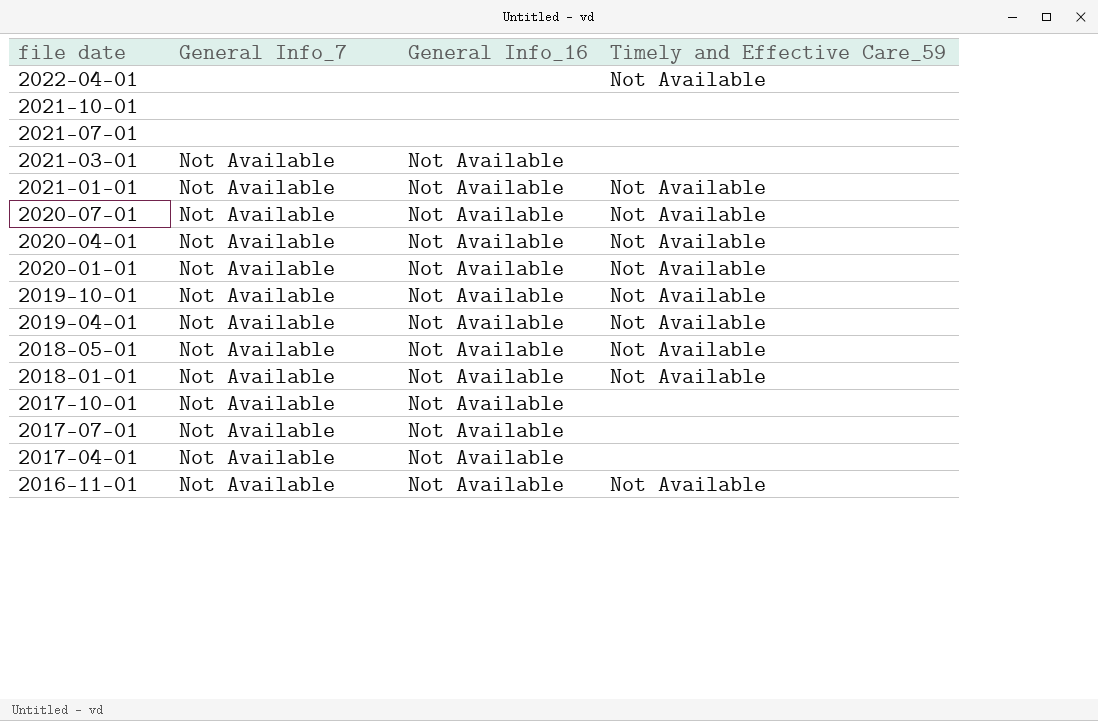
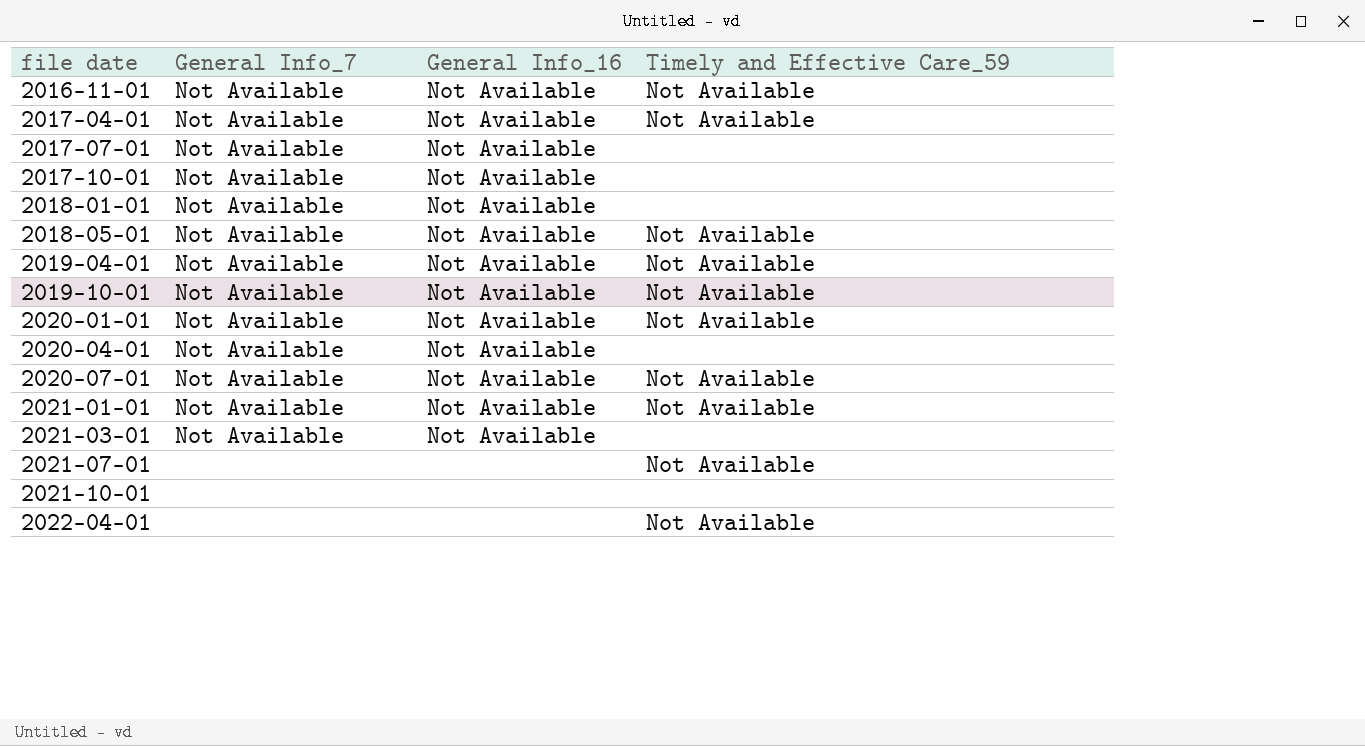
row order: file date descending -> file date ascending
2017-04-01 | Timely and Effective Care_59: none -> Not Available
2018-01-01 | Timely and Effective Care_59: Not Available -> none
2020-04-01 | Timely and Effective Care_59: Not Available -> none
2021-07-01 | Timely and Effective Care_59: none -> Not Available

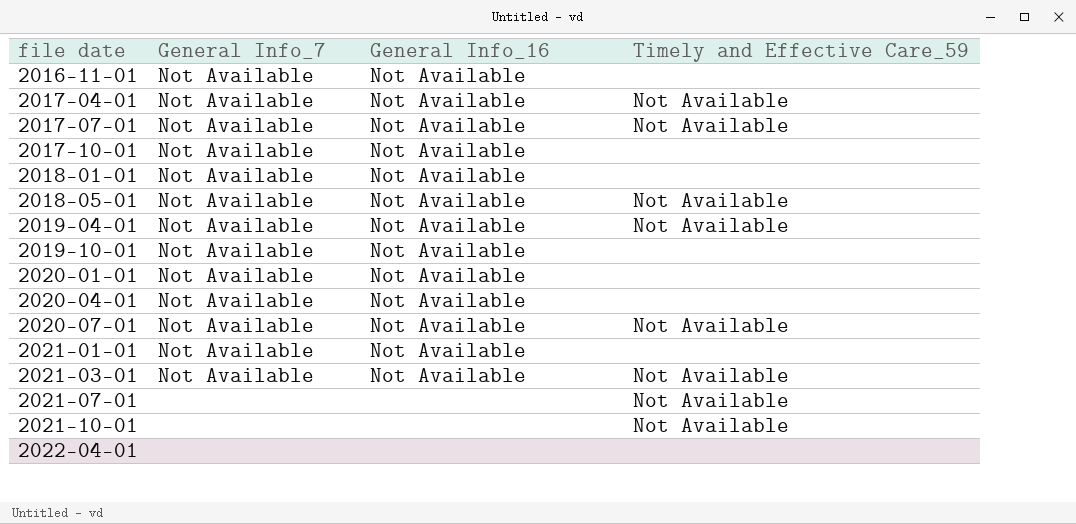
2016-11-01 | Timely and Effective Care_59: Not Available -> none
2017-07-01 | Timely and Effective Care_59: none -> Not Available
2019-10-01 | Timely and Effective Care_59: Not Available -> none
2020-01-01 | Timely and Effective Care_59: Not Available -> none
2021-01-01 | Timely and Effective Care_59: Not Available -> none
2021-03-01 | Timely and Effective Care_59: none -> Not Available
2021-10-01 | Timely and Effective Care_59: none -> Not Available
2022-04-01 | Timely and Effective Care_59: Not Available -> none

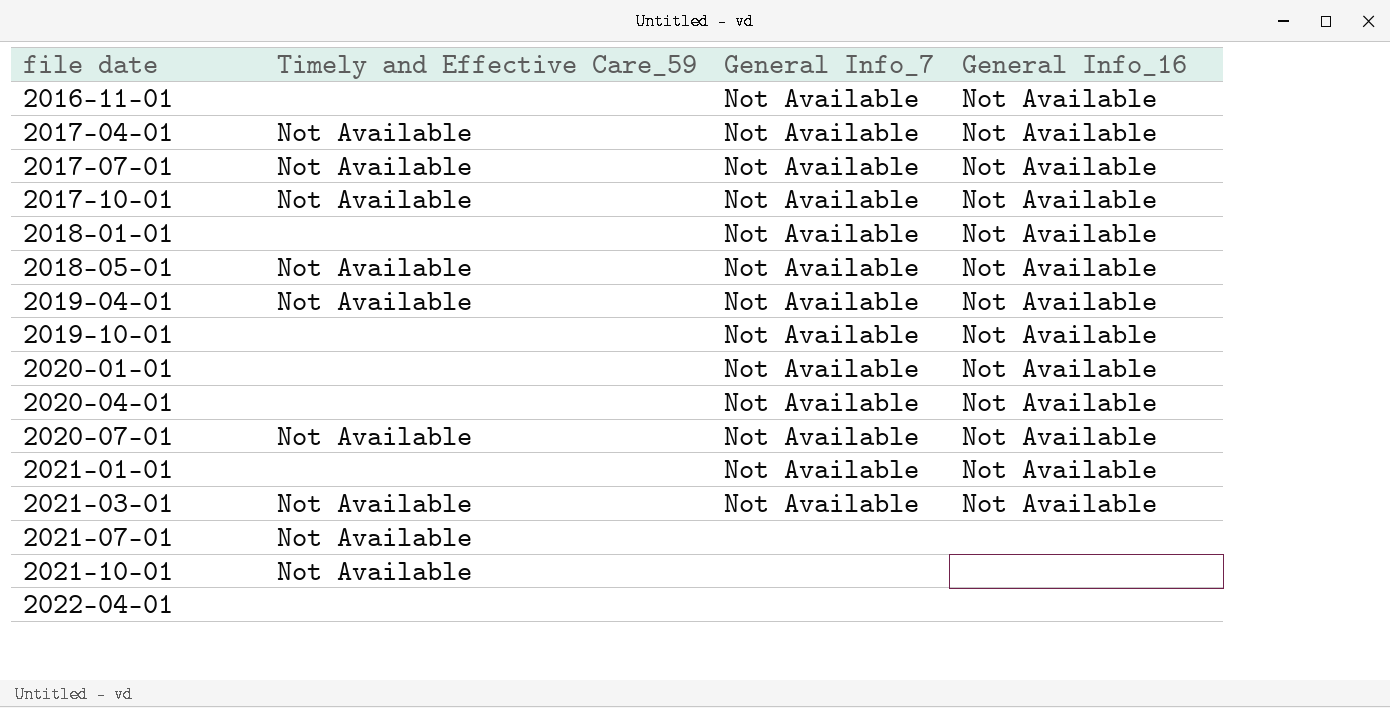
column Timely and Effective Care_59 | position: 4 -> 2
2017-10-01 | Timely and Effective Care_59: none -> Not Available

